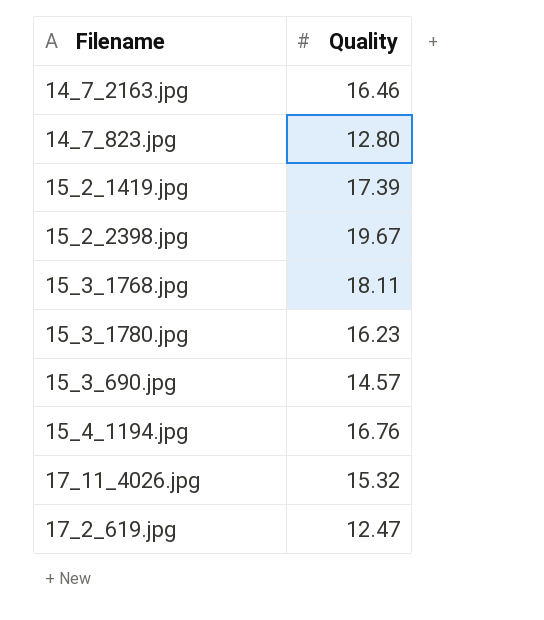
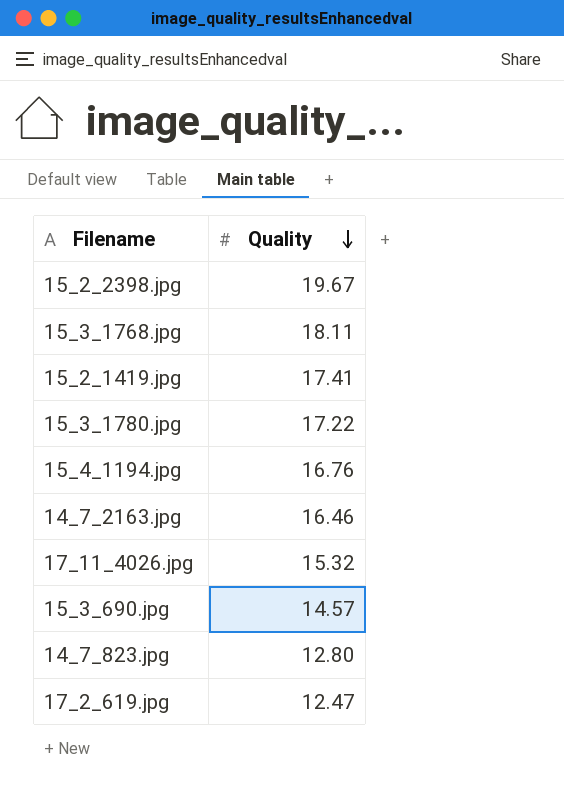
row order: none -> Quality descending
15_2_1419.jpg | Quality: 17.39 -> 17.41
15_3_1780.jpg | Quality: 16.23 -> 17.22

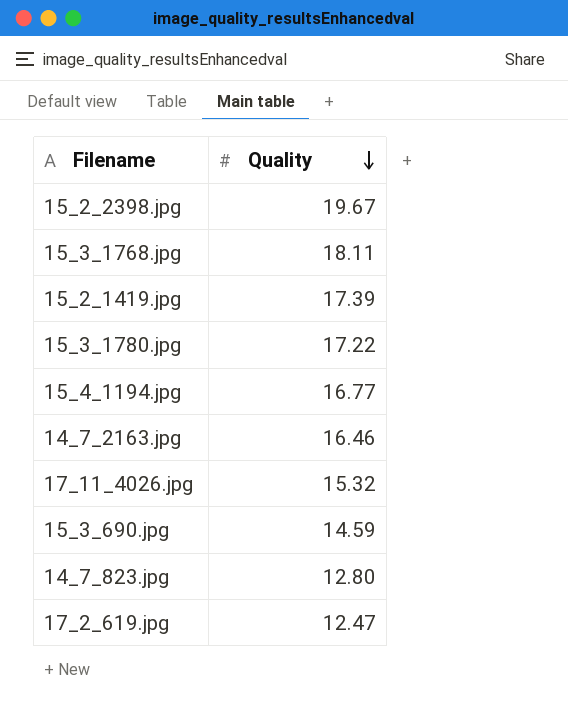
15_2_1419.jpg | Quality: 17.41 -> 17.39
15_4_1194.jpg | Quality: 16.76 -> 16.77
15_3_690.jpg | Quality: 14.57 -> 14.59

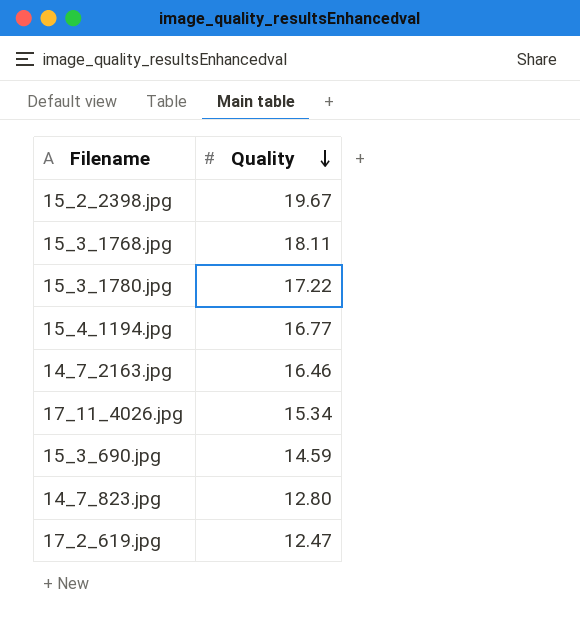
row 15_2_1419.jpg: 17.39 -> none
17_11_4026.jpg | Quality: 15.32 -> 15.34

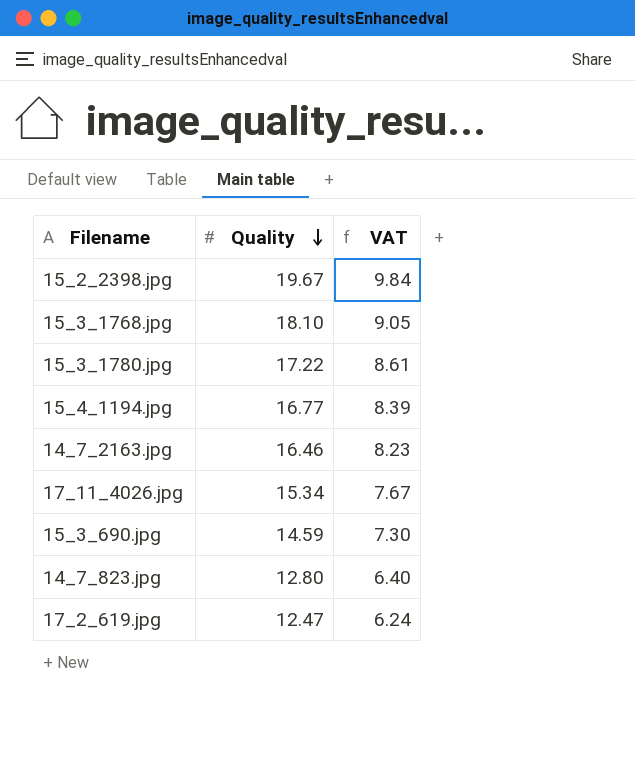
column VAT | formula: none -> [Quality] * 0.5
15_3_1768.jpg | Quality: 18.11 -> 18.10

